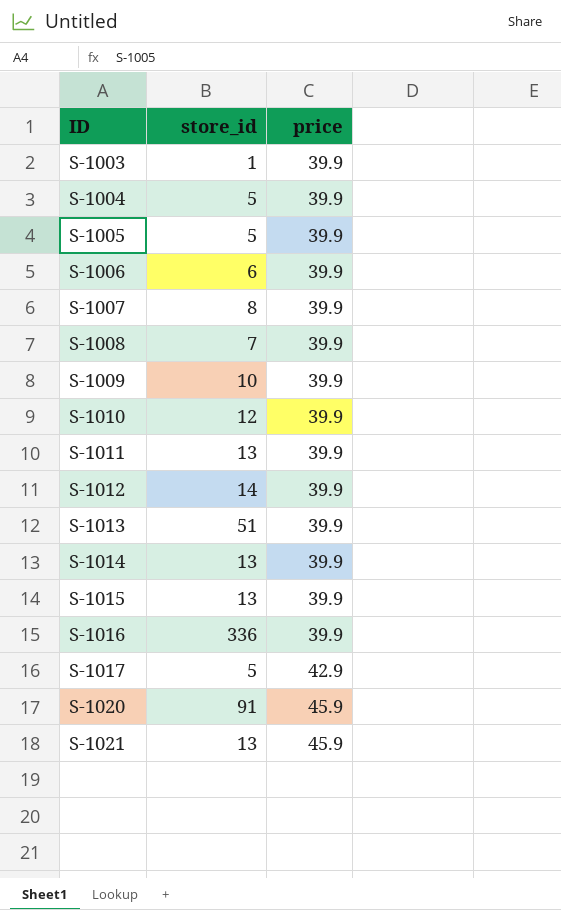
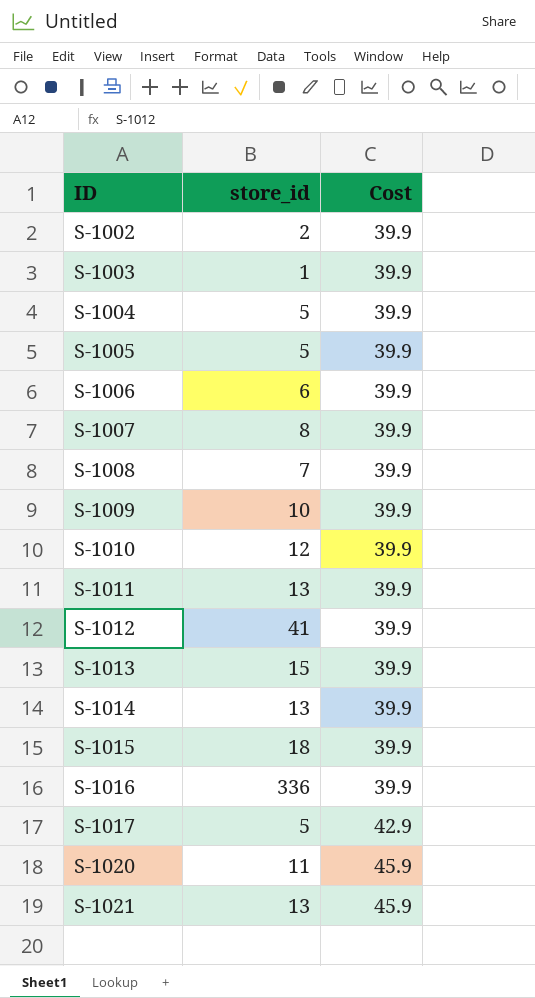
column name: price -> Cost
row S-1002: none -> 2 | 39.9
S-1012 | store_id: 14 -> 41
S-1013 | store_id: 51 -> 15
S-1015 | store_id: 13 -> 18
S-1020 | store_id: 91 -> 11

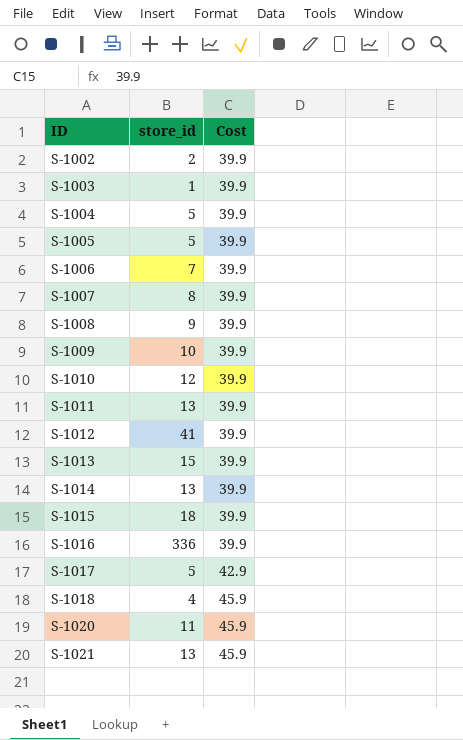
S-1006 | store_id: 6 -> 7
S-1008 | store_id: 7 -> 9
row S-1018: none -> 4 | 45.9

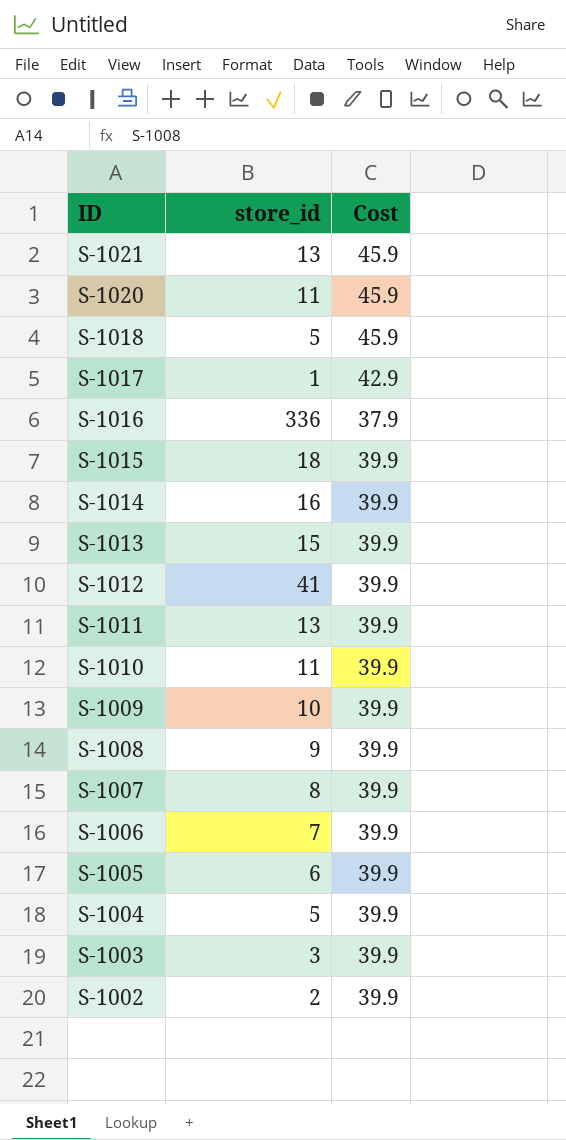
row order: ID ascending -> ID descending
S-1018 | store_id: 4 -> 5
S-1017 | store_id: 5 -> 1
S-1016 | Cost: 39.9 -> 37.9
S-1014 | store_id: 13 -> 16
S-1010 | store_id: 12 -> 11
S-1005 | store_id: 5 -> 6
S-1003 | store_id: 1 -> 3

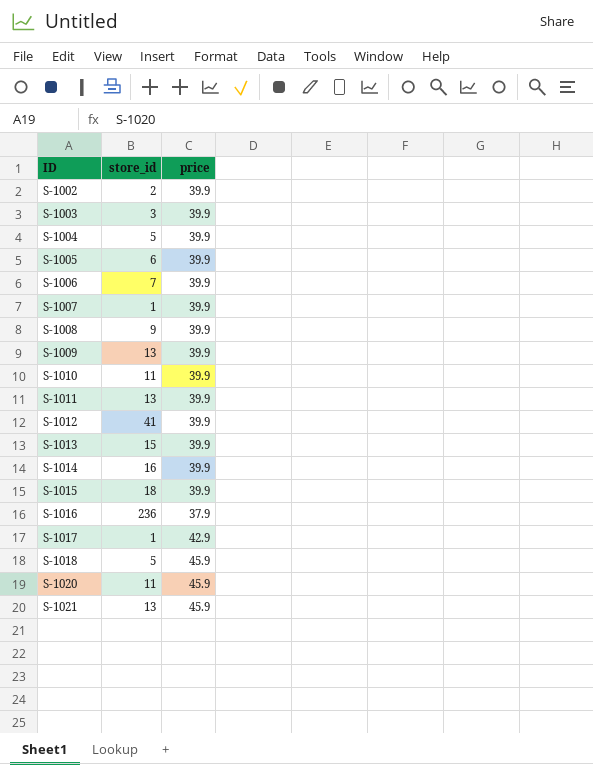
row order: ID descending -> ID ascending
column name: Cost -> price
S-1007 | store_id: 8 -> 1
S-1009 | store_id: 10 -> 13
S-1016 | store_id: 336 -> 236

